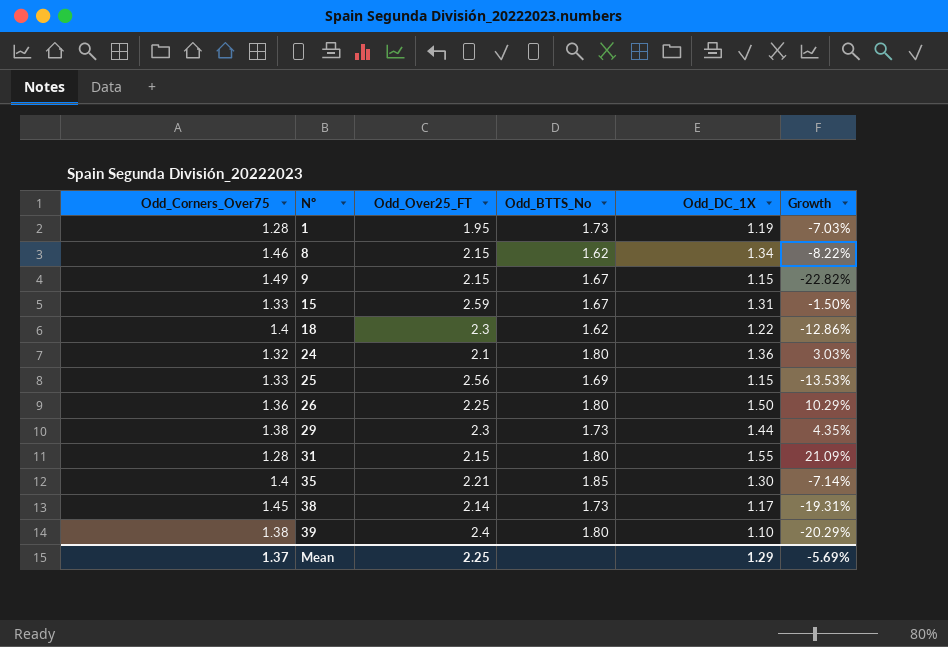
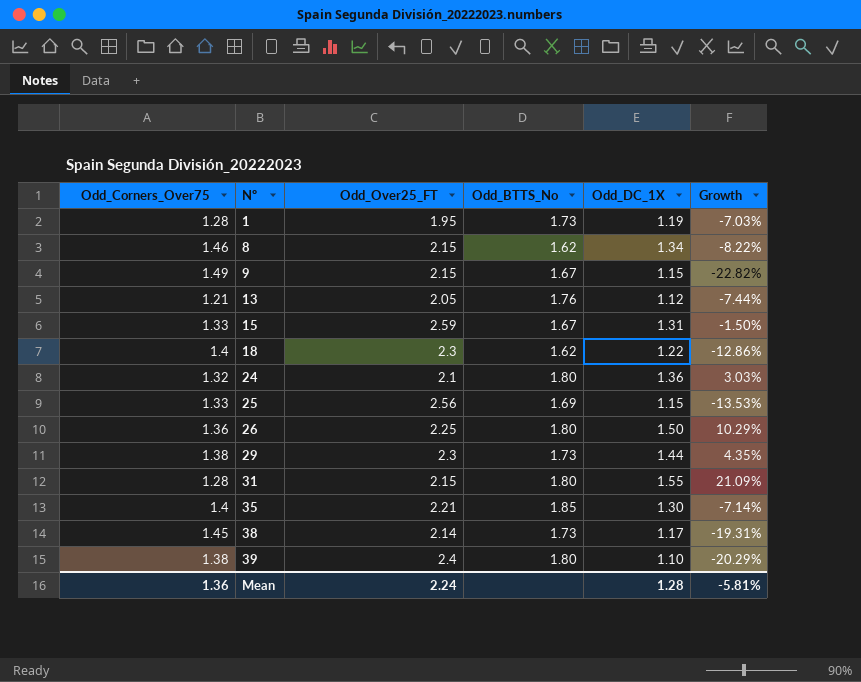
row 13: none -> 1.21 | 2.05 | 1.76 | 1.12 | -7.44%
Mean | Odd_Corners_Over75: 1.37 -> 1.36
Mean | Odd_Over25_FT: 2.25 -> 2.24
Mean | Odd_DC_1X: 1.29 -> 1.28
Mean | Growth: -5.69% -> -5.81%

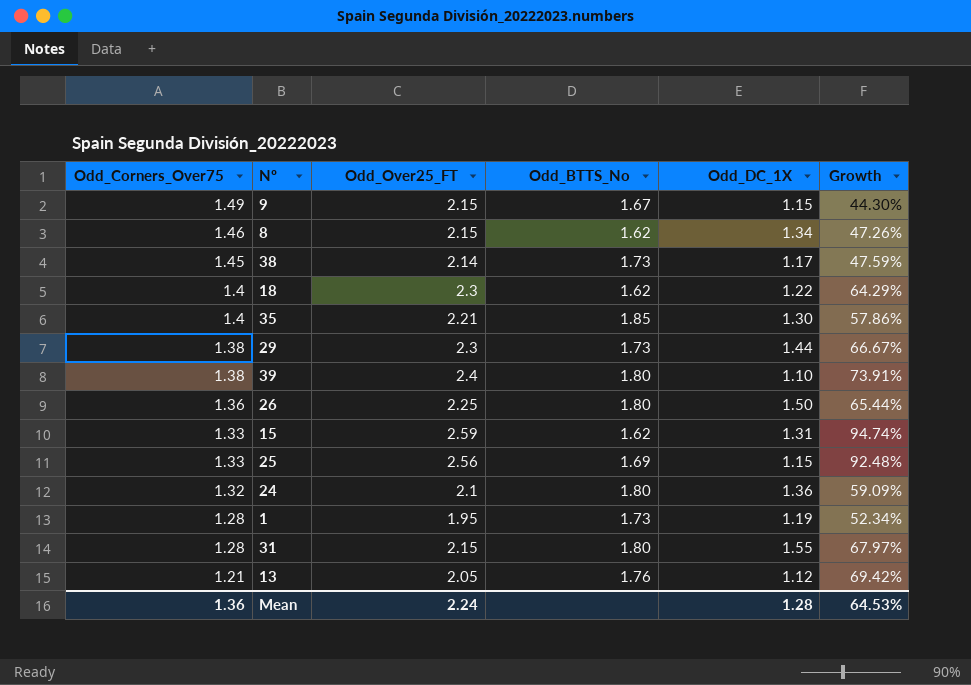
row order: Nº ascending -> Odd_Corners_Over75 descending
column Growth | formula: ([Odd_DC_1X] - [Odd_Corners_Over75]) / [Odd_Corners_Over75] -> ([Odd_Over25_FT] - [Odd_Corners_Over75]) / [Odd_Corners_Over75]
15 | Odd_BTTS_No: 1.67 -> 1.62
Mean | Growth: -5.81% -> 64.53%

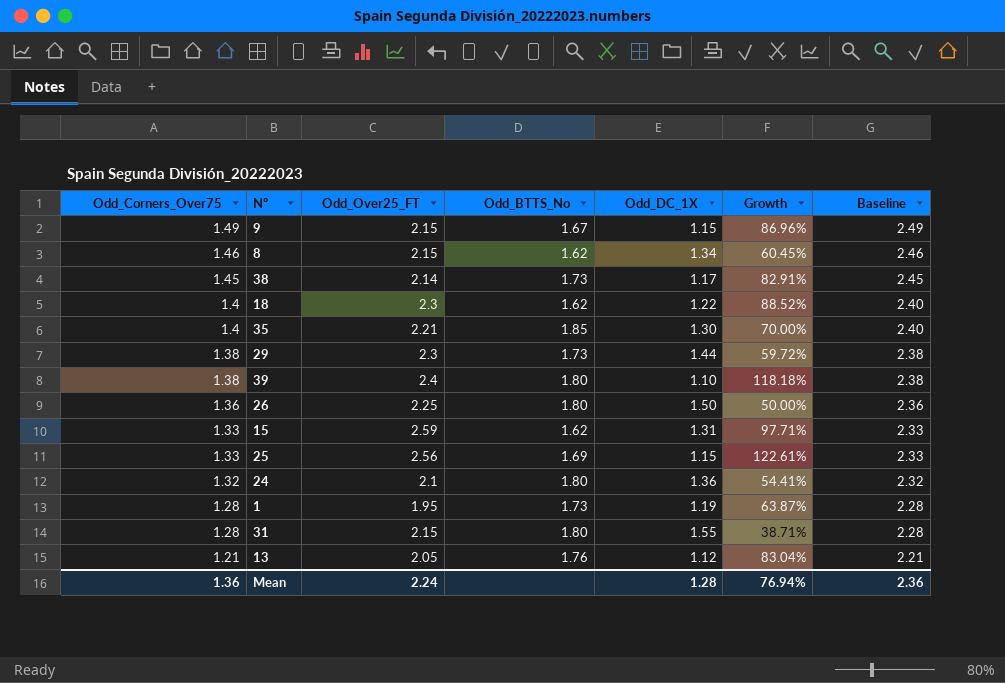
column Growth | formula: ([Odd_Over25_FT] - [Odd_Corners_Over75]) / [Odd_Corners_Over75] -> ([Odd_Over25_FT] - [Odd_DC_1X]) / [Odd_DC_1X]
column Baseline | formula: none -> [Odd_Corners_Over75] + 1
Mean | Growth: 64.53% -> 76.94%

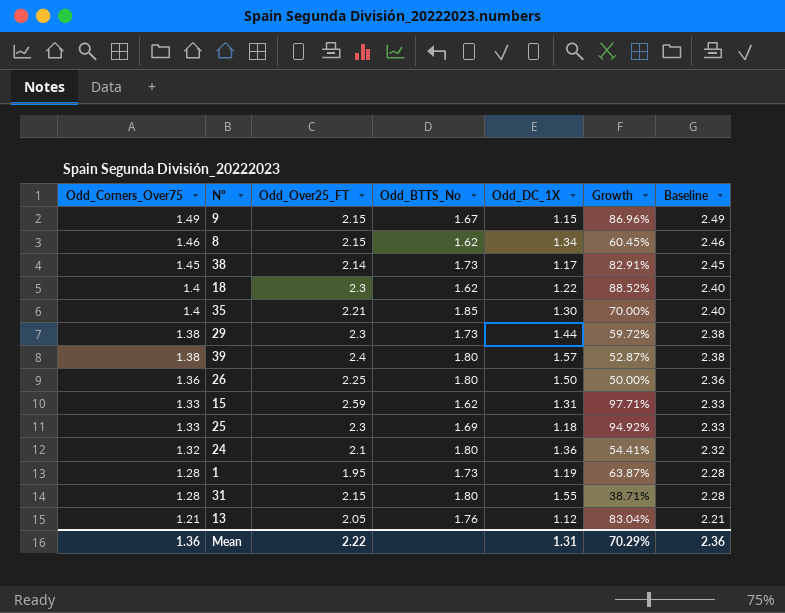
39 | Odd_DC_1X: 1.10 -> 1.57
39 | Growth: 118.18% -> 52.87%
25 | Odd_Over25_FT: 2.56 -> 2.3
25 | Odd_DC_1X: 1.15 -> 1.18
25 | Growth: 122.61% -> 94.92%
Mean | Odd_Over25_FT: 2.24 -> 2.22
Mean | Odd_DC_1X: 1.28 -> 1.31
Mean | Growth: 76.94% -> 70.29%

